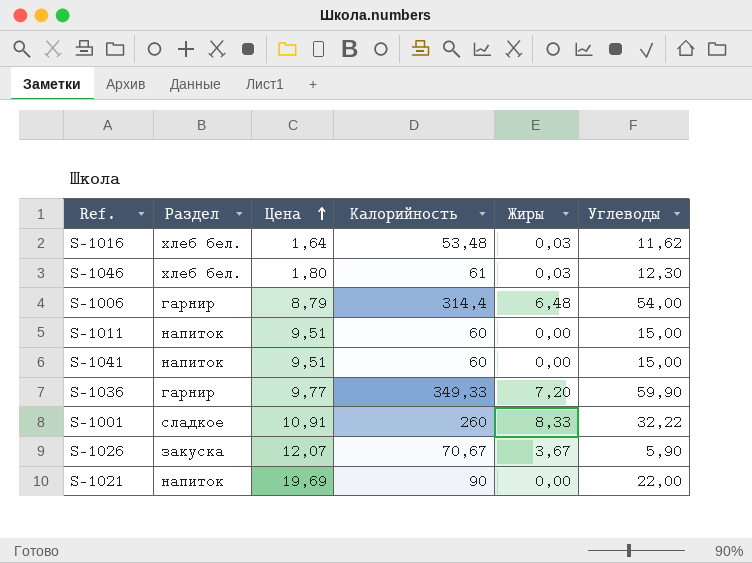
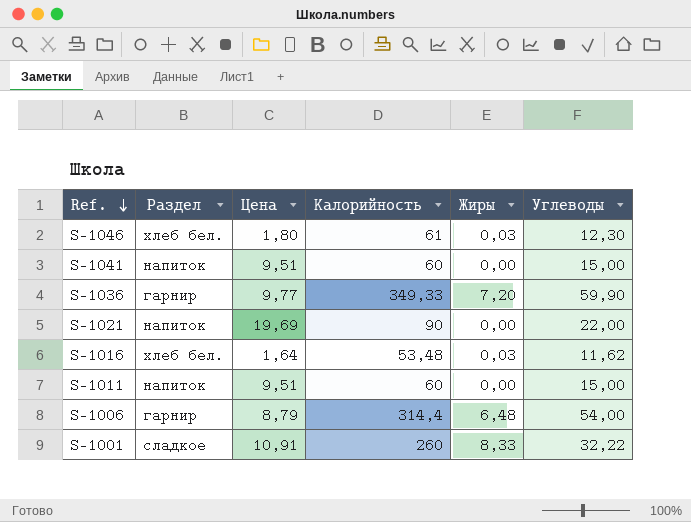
row order: Цена ascending -> Ref. descending
row S-1026: закуска | 12,07 | 70,67 | 3,67 | 5,90 -> none

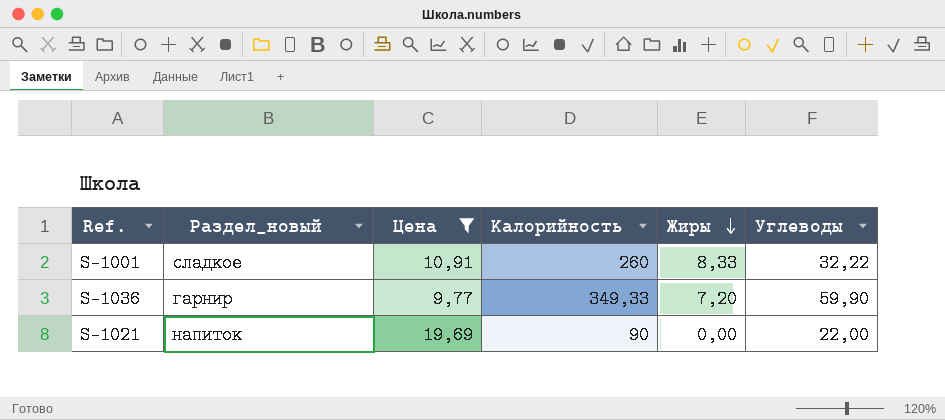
filter: none -> Цена >= 9,77
row order: Ref. descending -> Жиры descending
column name: Раздел -> Раздел_новый

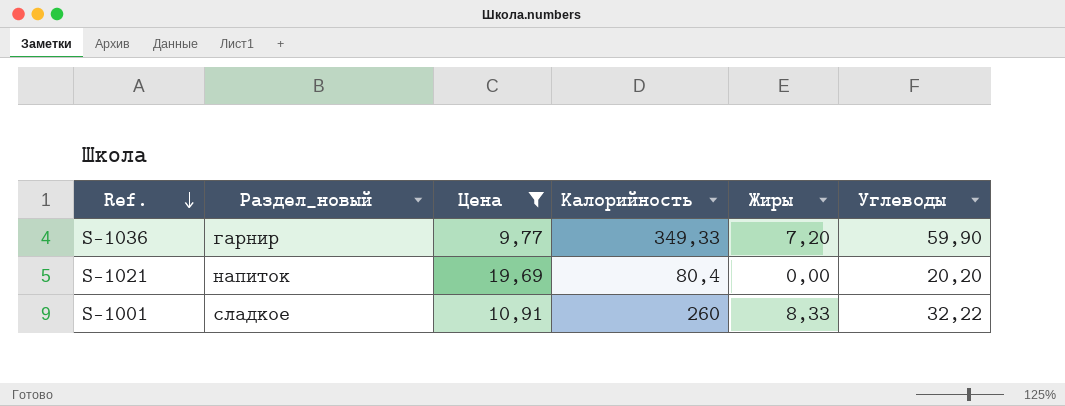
row order: Жиры descending -> Ref. descending
S-1021 | Калорийность: 90 -> 80,4
S-1021 | Углеводы: 22,00 -> 20,20

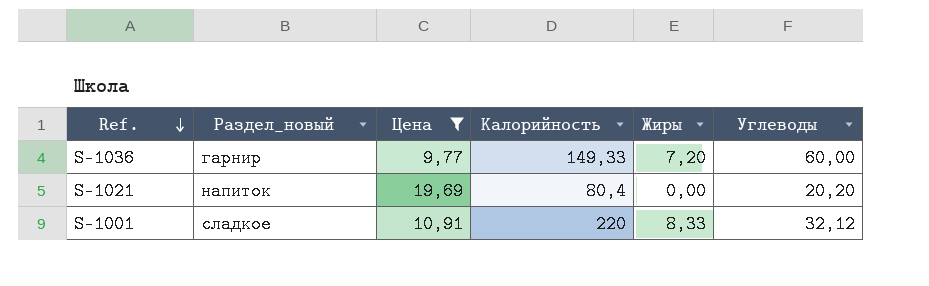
S-1036 | Калорийность: 349,33 -> 149,33
S-1036 | Углеводы: 59,90 -> 60,00
S-1001 | Калорийность: 260 -> 220
S-1001 | Углеводы: 32,22 -> 32,12

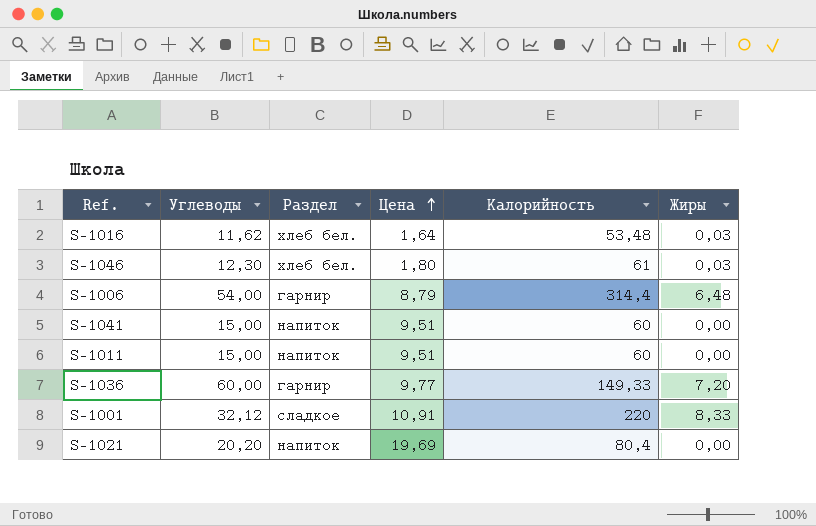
filter: Цена >= 9,77 -> none
row order: Ref. descending -> Цена ascending
column Углеводы | position: 6 -> 2
column name: Раздел_новый -> Раздел

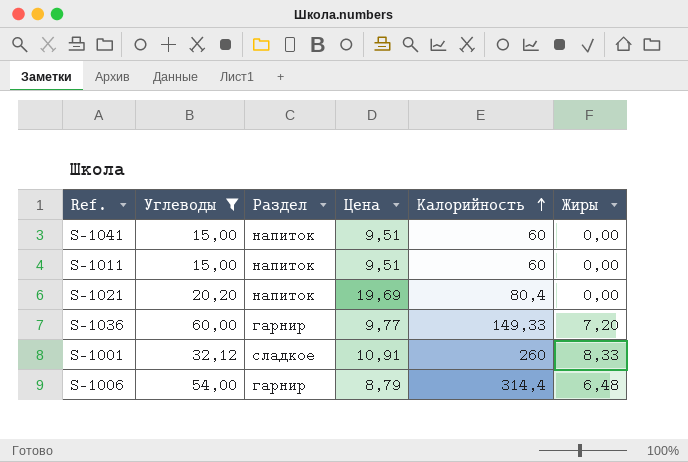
filter: none -> Углеводы >= 15,00
row order: Цена ascending -> Калорийность ascending
S-1001 | Калорийность: 220 -> 260

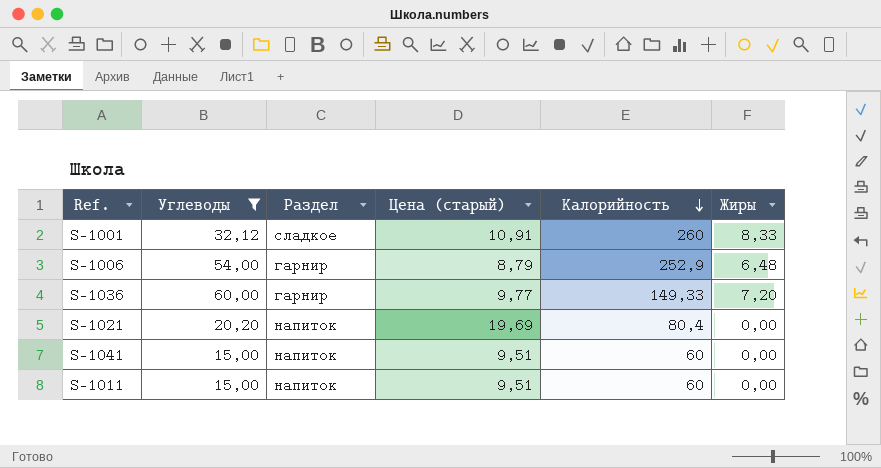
row order: Калорийность ascending -> Калорийность descending
column name: Цена -> Цена (старый)
S-1006 | Калорийность: 314,4 -> 252,9

